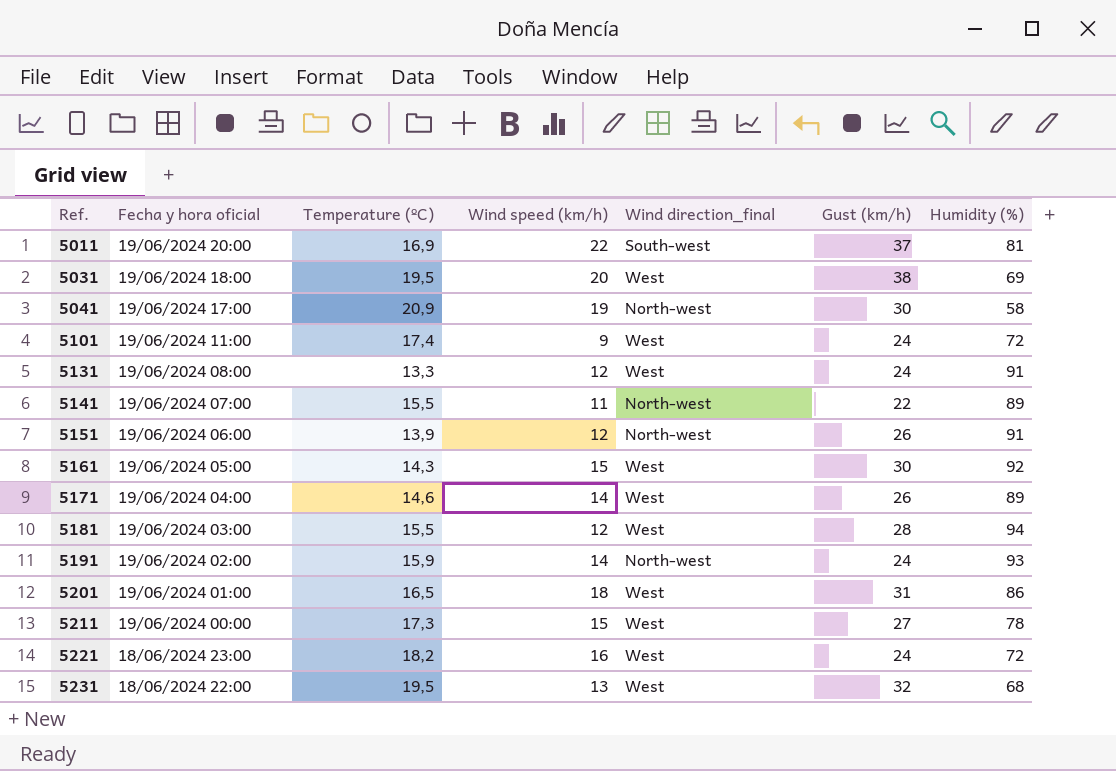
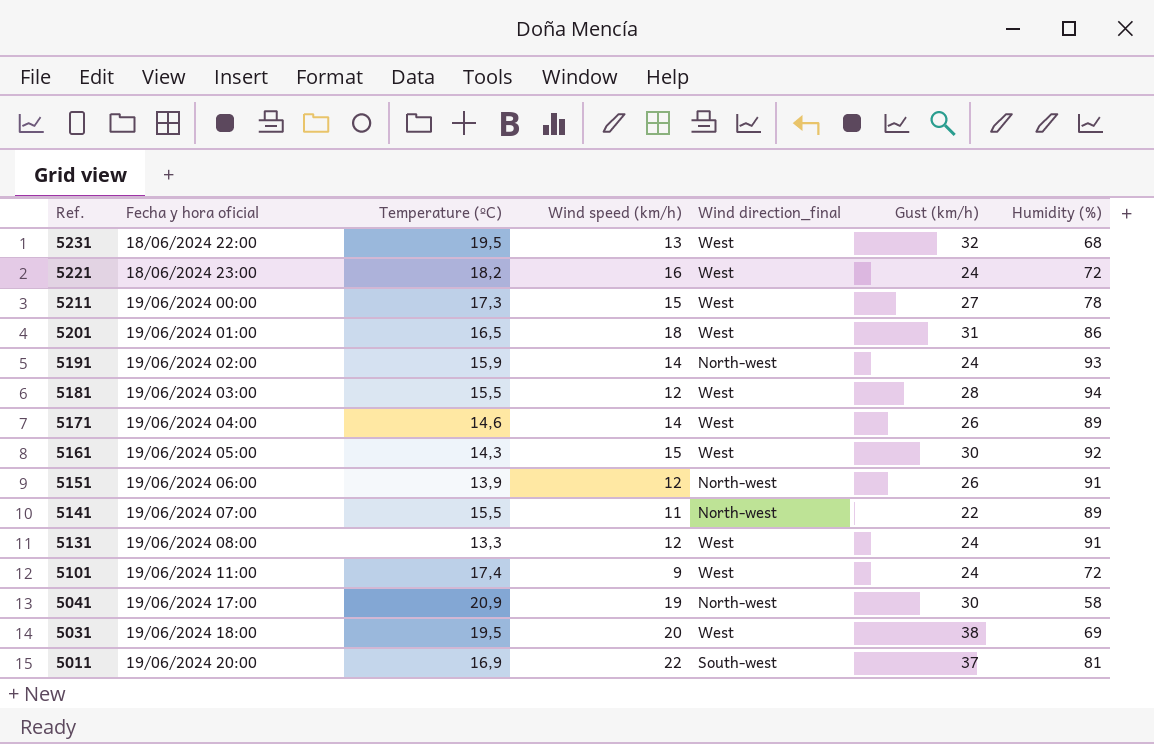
row order: Ref. ascending -> Ref. descending

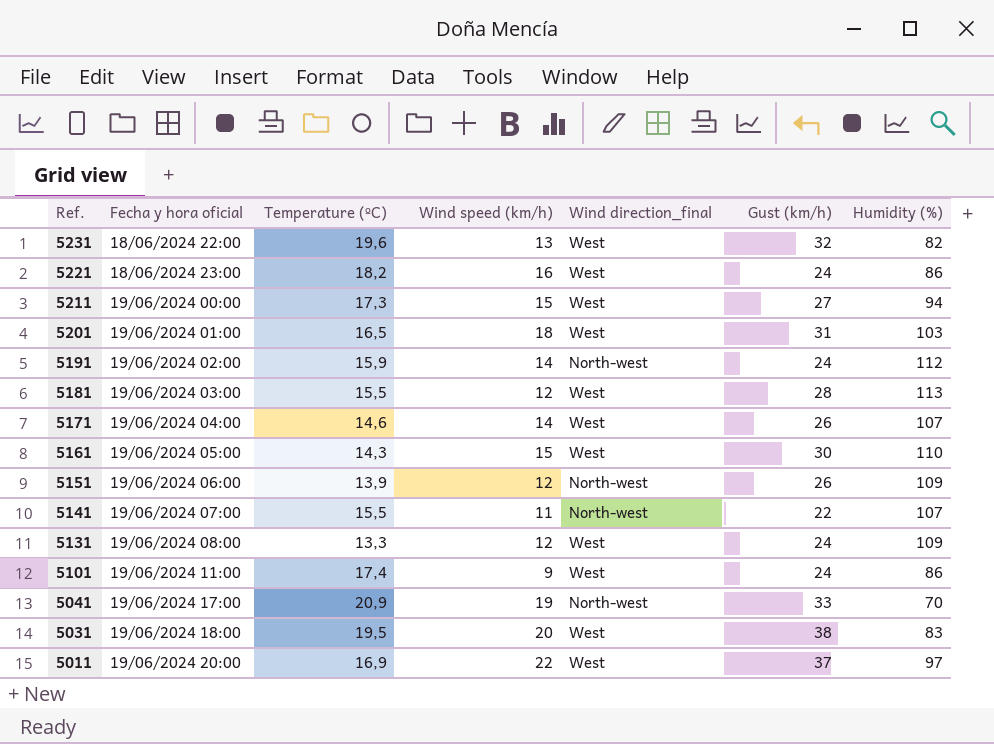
5231 | Temperature (ºC): 19,5 -> 19,6
5231 | Humidity (%): 68 -> 82
5221 | Humidity (%): 72 -> 86
5211 | Humidity (%): 78 -> 94
5201 | Humidity (%): 86 -> 103
5191 | Humidity (%): 93 -> 112
5181 | Humidity (%): 94 -> 113
5171 | Humidity (%): 89 -> 107
5161 | Humidity (%): 92 -> 110
5151 | Humidity (%): 91 -> 109
5141 | Humidity (%): 89 -> 107
5131 | Humidity (%): 91 -> 109
5101 | Humidity (%): 72 -> 86
5041 | Gust (km/h): 30 -> 33
5041 | Humidity (%): 58 -> 70
5031 | Humidity (%): 69 -> 83
5011 | Wind direction_final: South-west -> West
5011 | Humidity (%): 81 -> 97

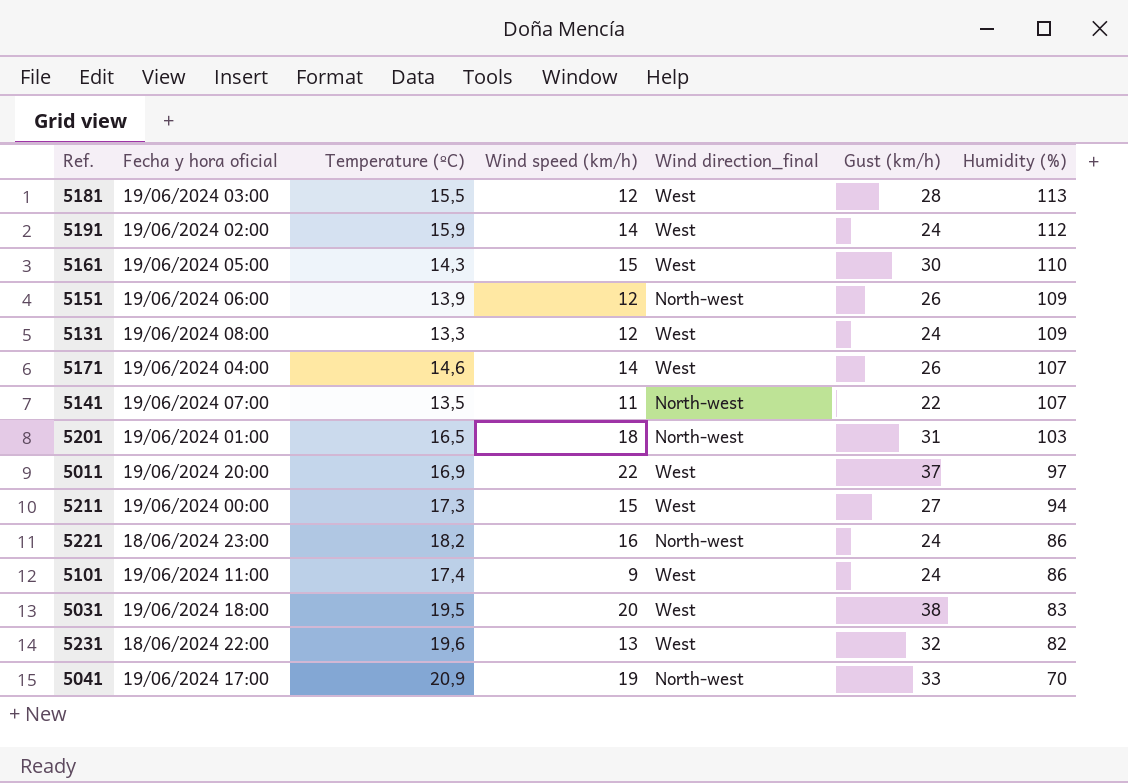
row order: Ref. descending -> Humidity (%) descending
5191 | Wind direction_final: North-west -> West
5141 | Temperature (ºC): 15,5 -> 13,5
5201 | Wind direction_final: West -> North-west
5221 | Wind direction_final: West -> North-west

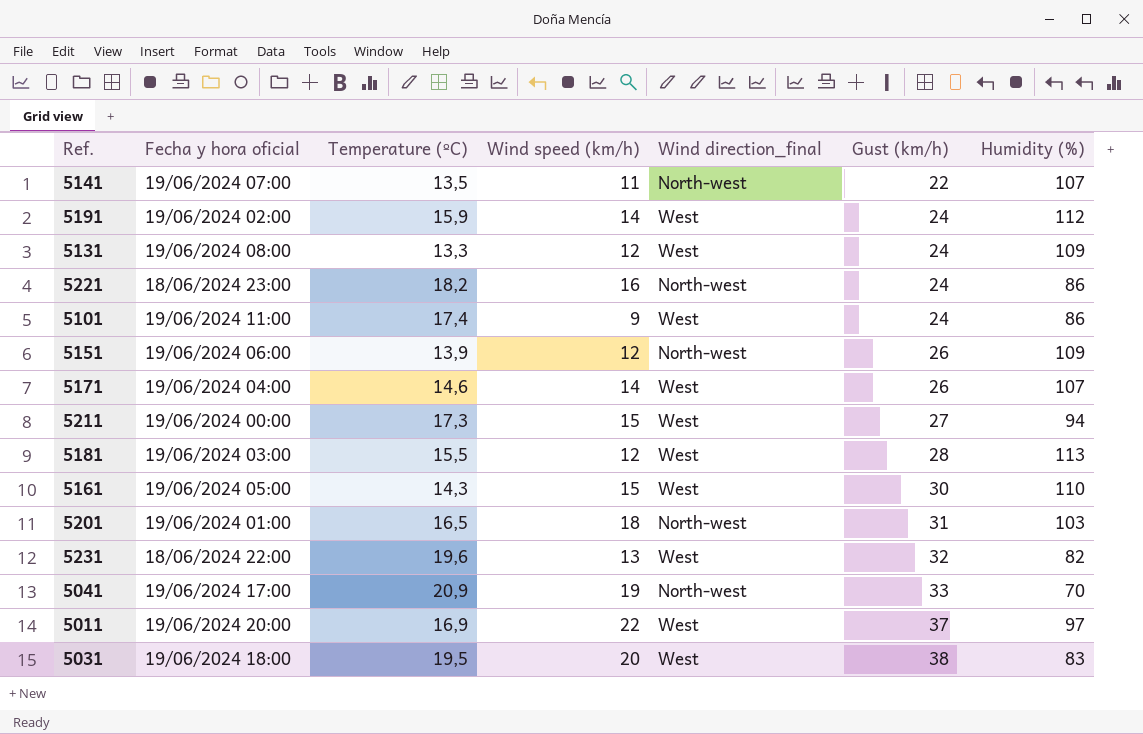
row order: Humidity (%) descending -> Gust (km/h) ascending

